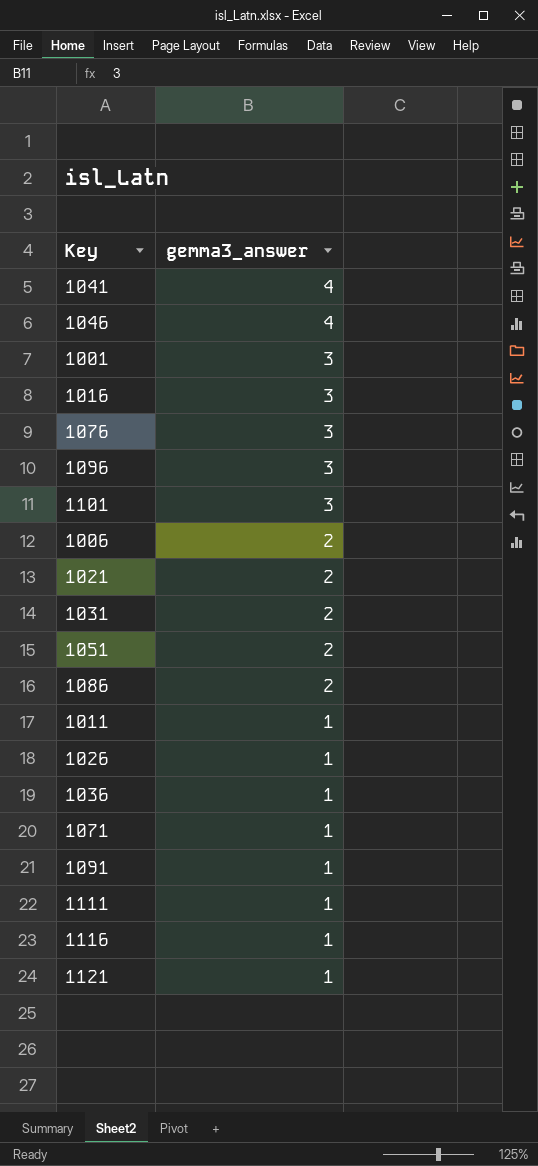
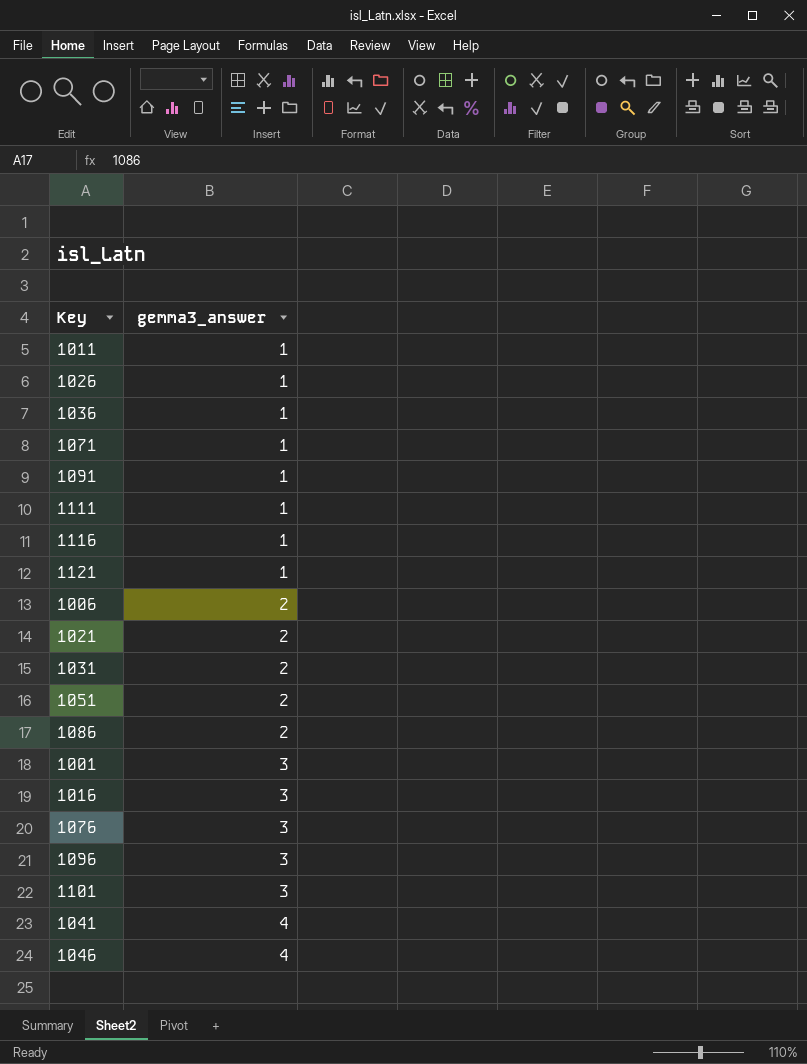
row order: gemma3_answer descending -> gemma3_answer ascending

